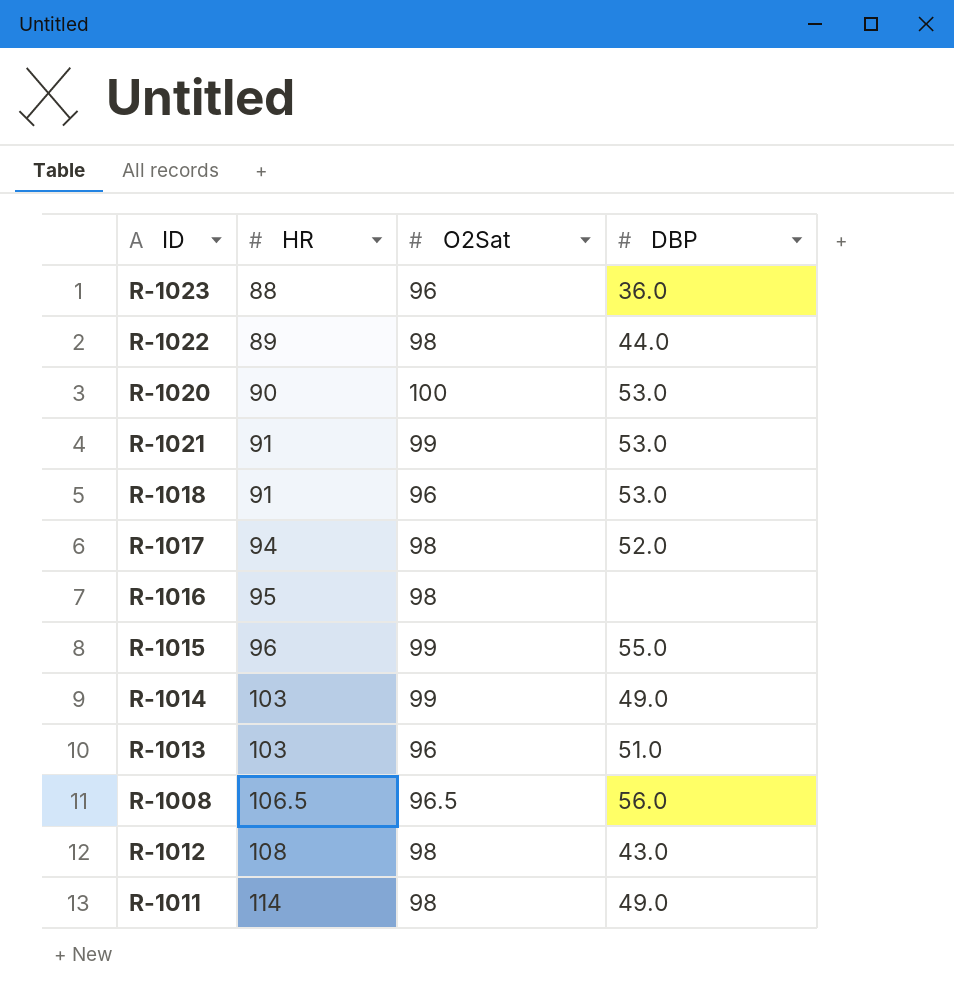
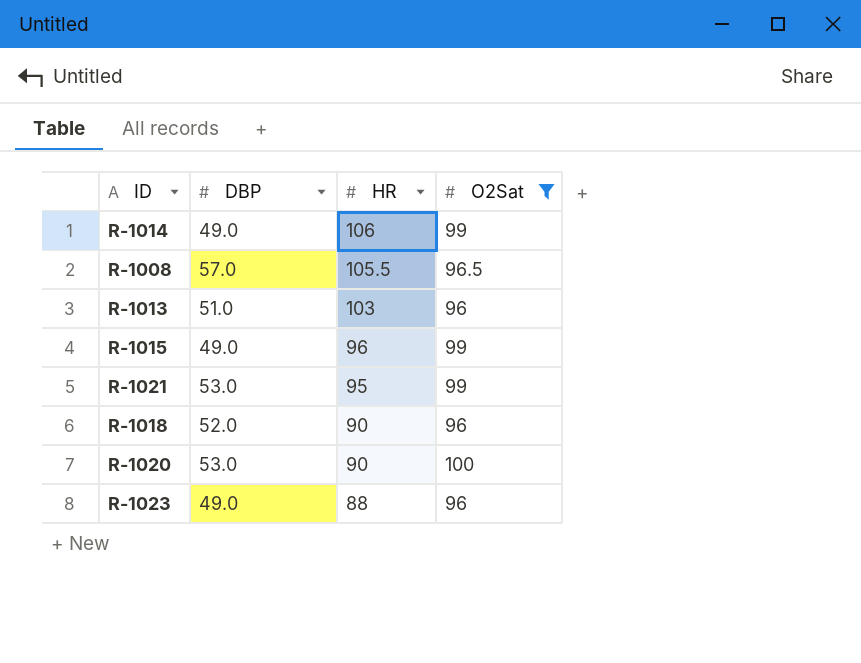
filter: none -> O2Sat != 98
row order: HR ascending -> HR descending
column DBP | position: 4 -> 2
R-1014 | HR: 103 -> 106
R-1008 | DBP: 56.0 -> 57.0
R-1008 | HR: 106.5 -> 105.5
R-1015 | DBP: 55.0 -> 49.0
R-1021 | HR: 91 -> 95
R-1018 | DBP: 53.0 -> 52.0
R-1018 | HR: 91 -> 90
R-1023 | DBP: 36.0 -> 49.0

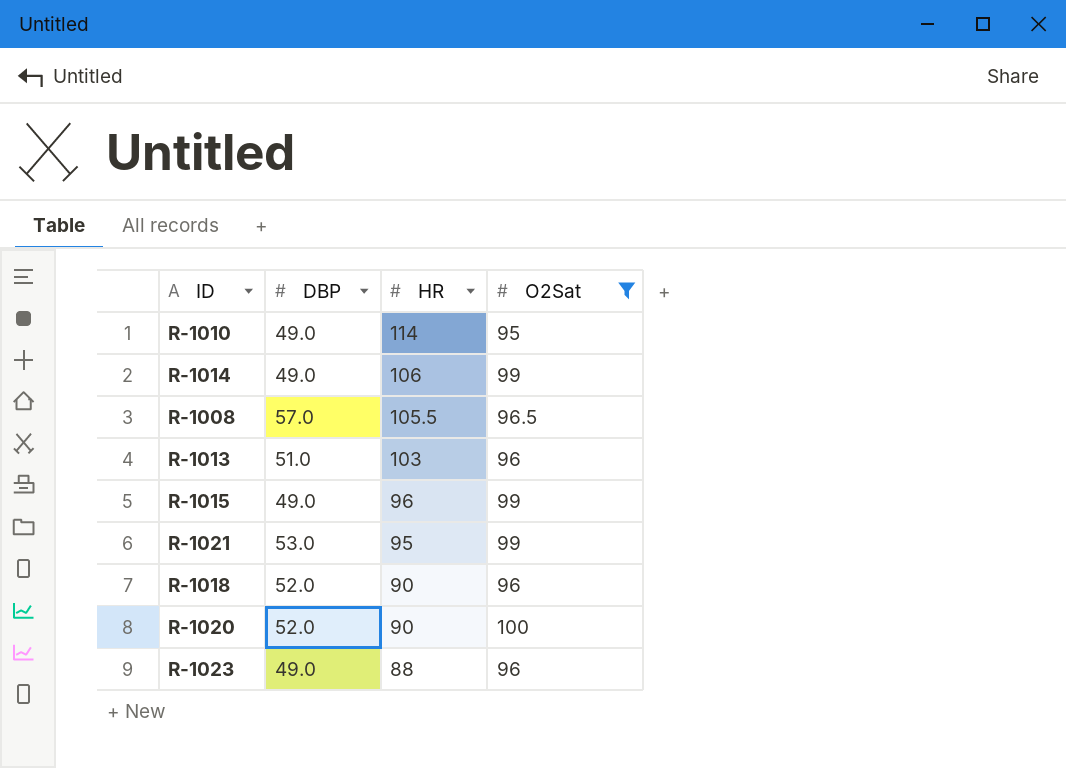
row R-1010: none -> 49.0 | 114 | 95
R-1020 | DBP: 53.0 -> 52.0

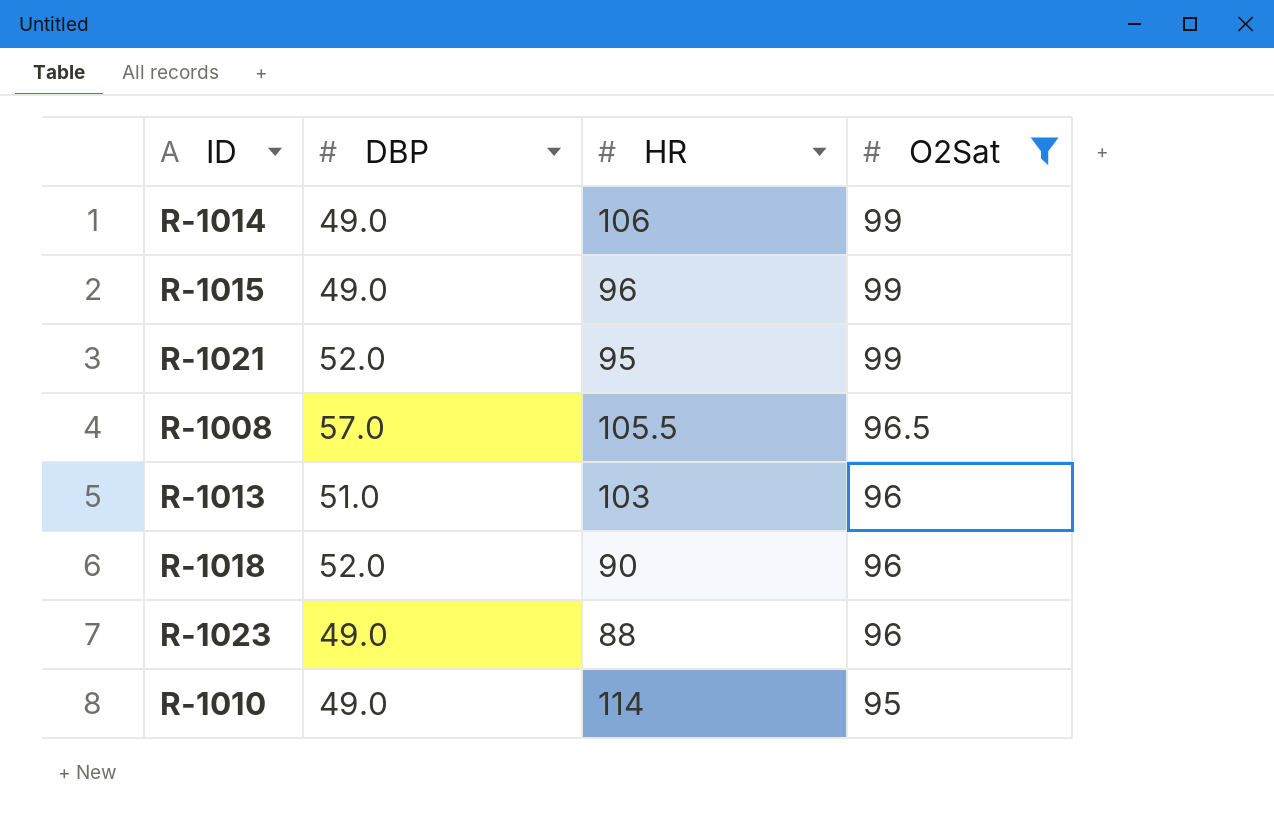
row order: HR descending -> O2Sat descending
row R-1020: 52.0 | 90 | 100 -> none
R-1021 | DBP: 53.0 -> 52.0

